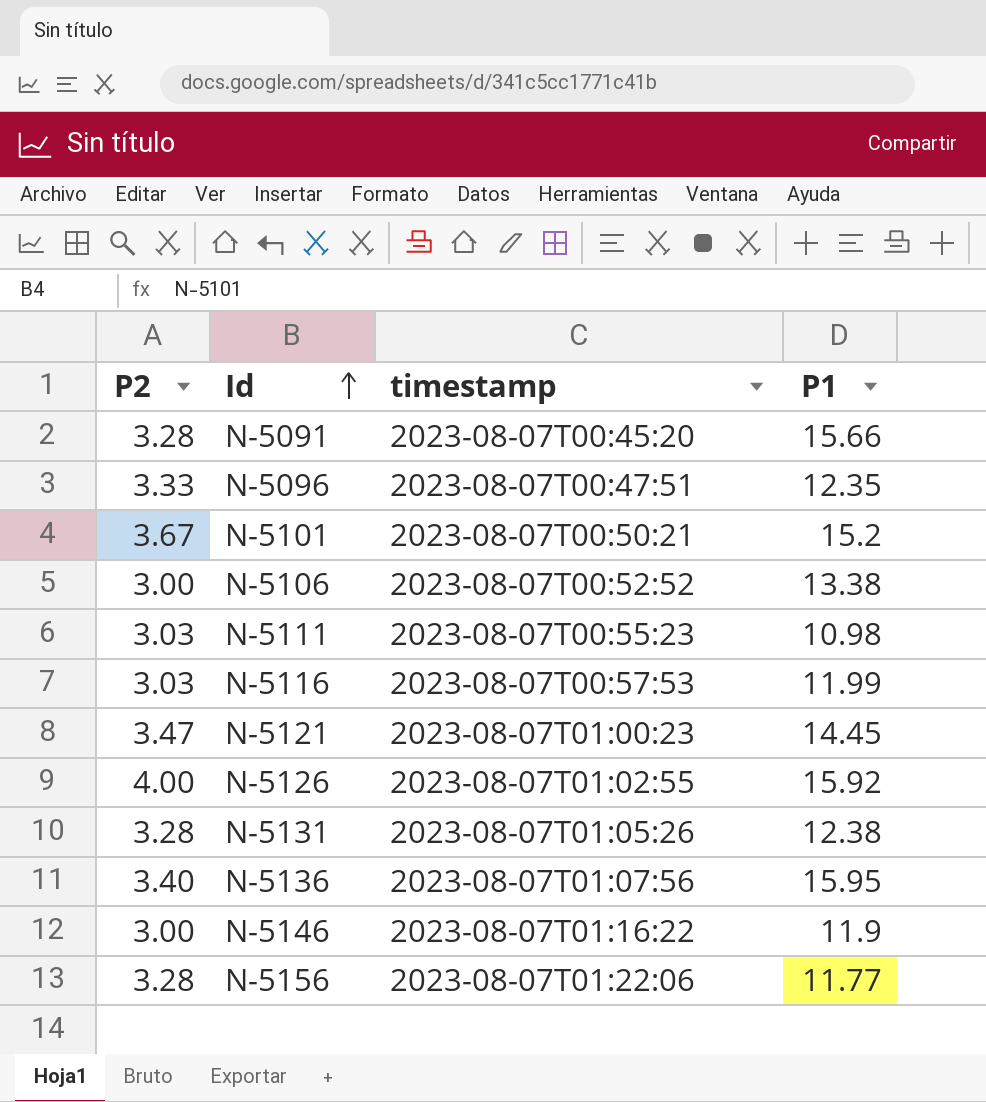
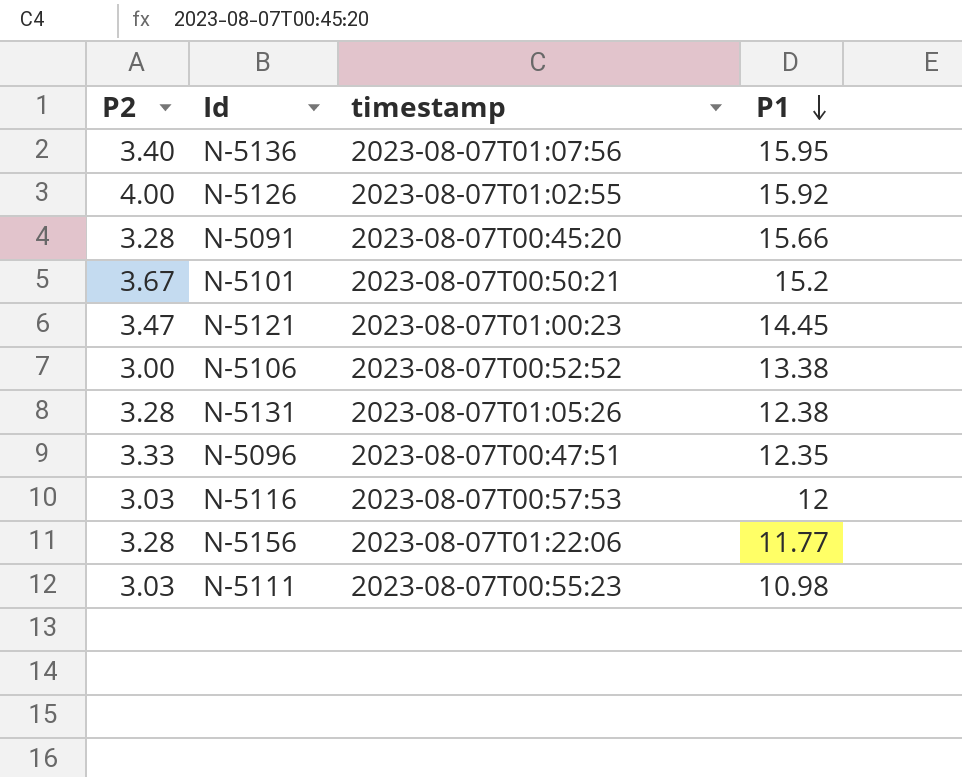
row order: Id ascending -> P1 descending
row N-5146: 3.00 | 2023-08-07T01:16:22 | 11.9 -> none
N-5116 | P1: 11.99 -> 12

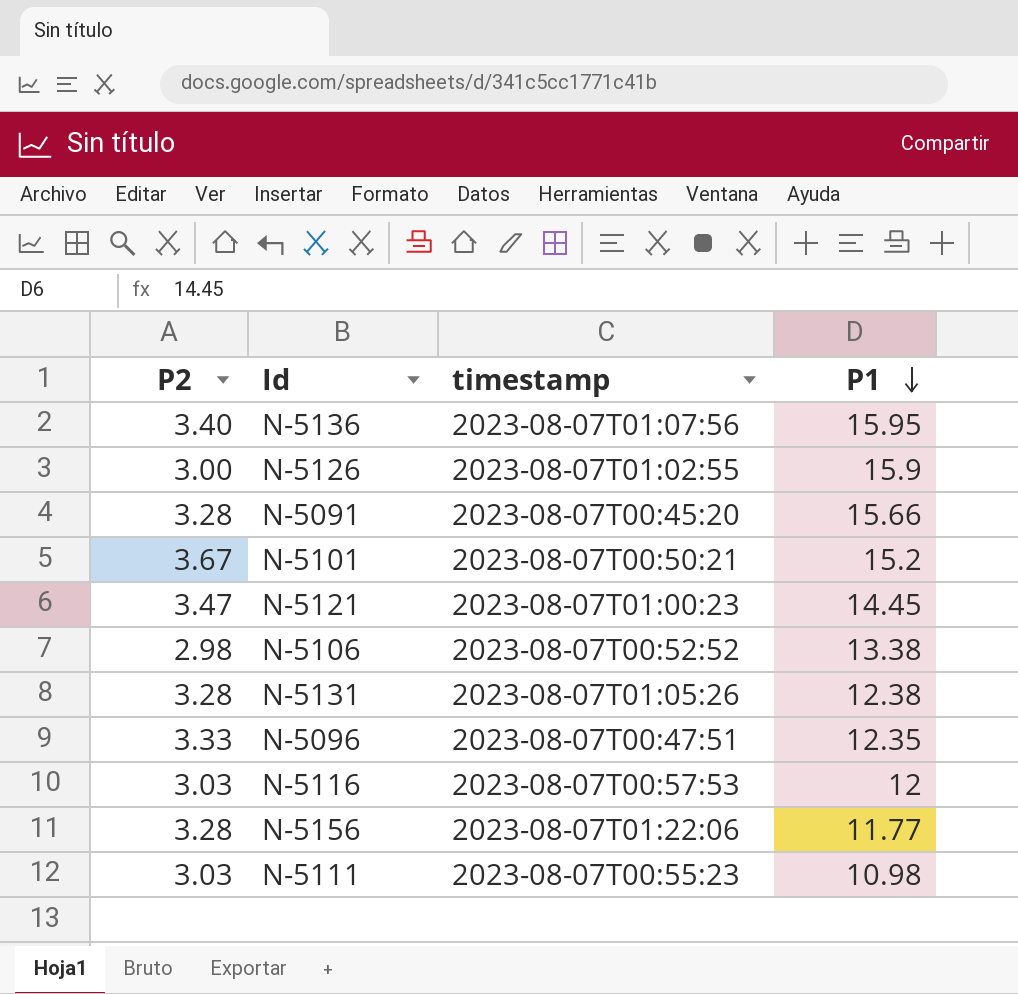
N-5126 | P2: 4.00 -> 3.00
N-5126 | P1: 15.92 -> 15.9
N-5106 | P2: 3.00 -> 2.98

